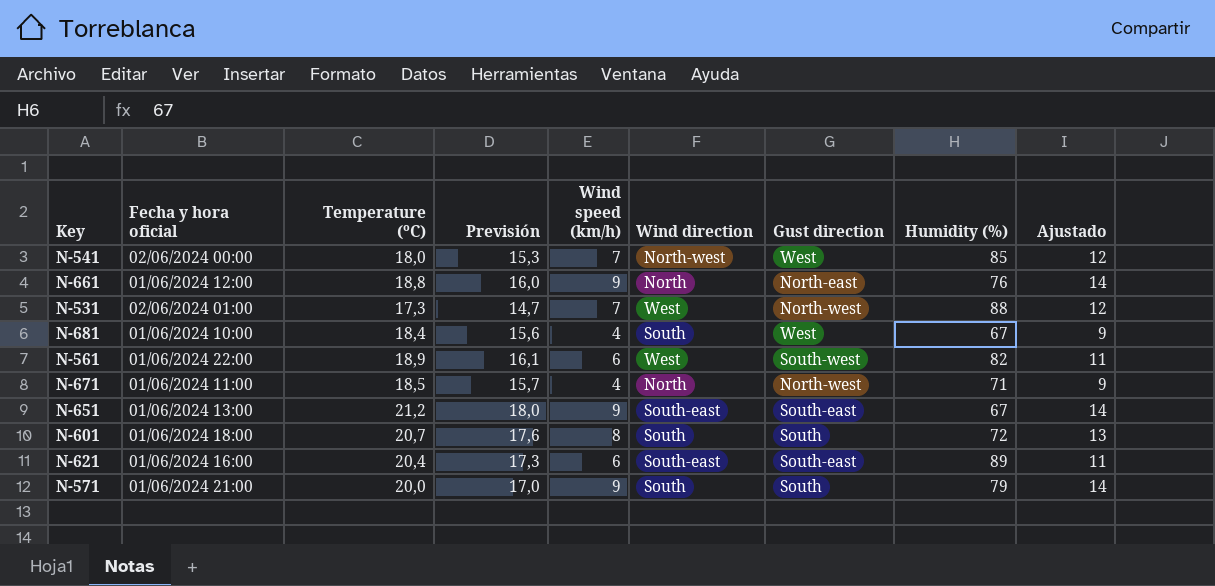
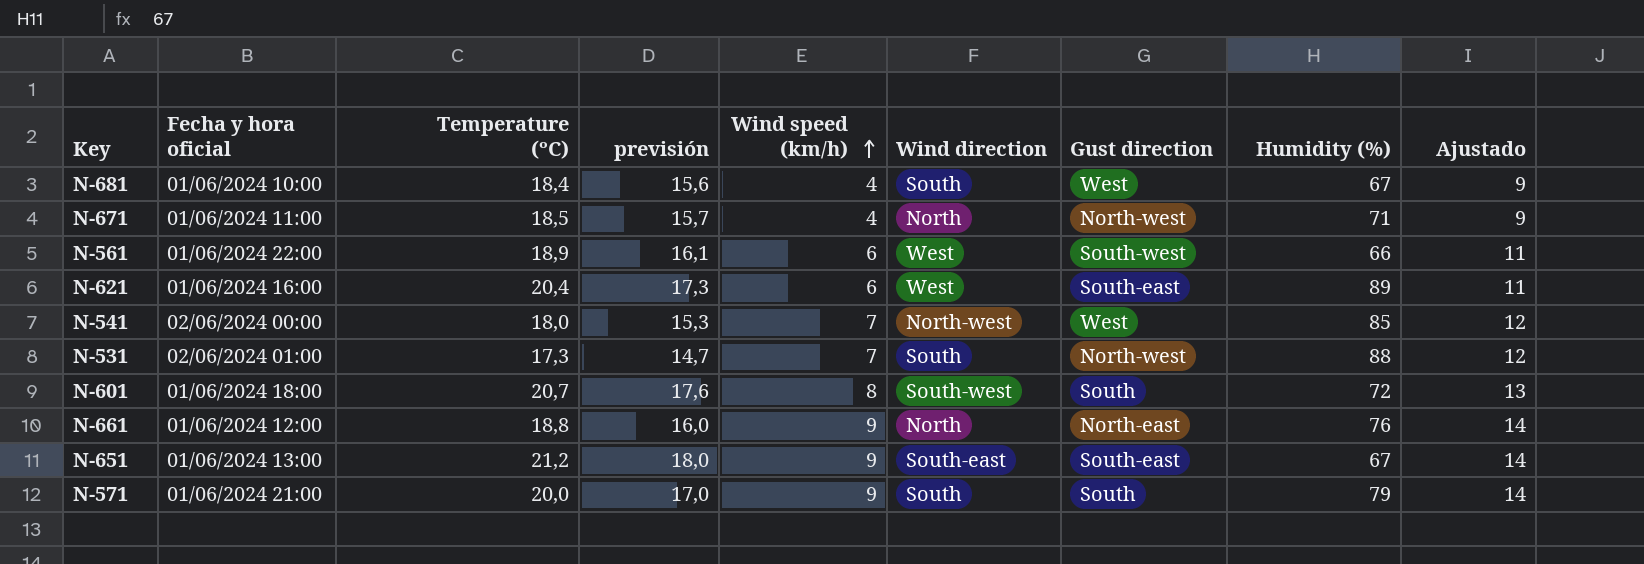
row order: none -> Wind speed (km/h) ascending
column name: Previsión -> previsión
N-561 | Humidity (%): 82 -> 66
N-621 | Wind direction: South-east -> West
N-531 | Wind direction: West -> South
N-601 | Wind direction: South -> South-west

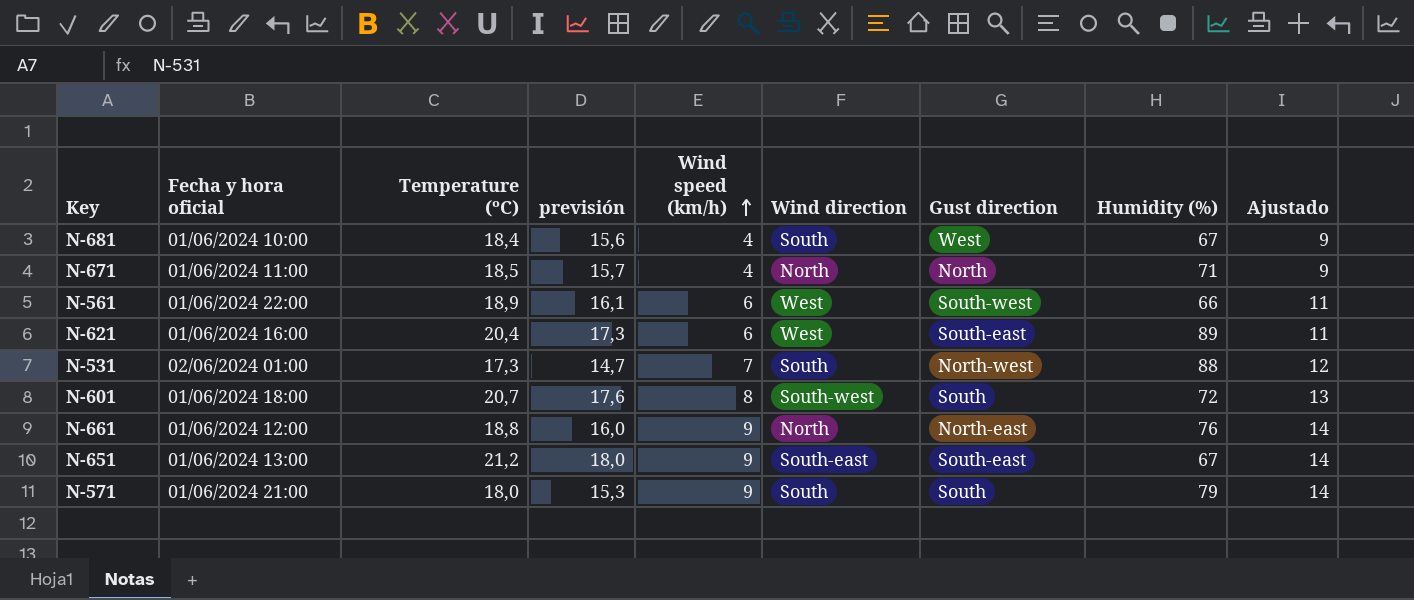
row N-541: 02/06/2024 00:00 | 18,0 | 15,3 | 7 | North-west | West | 85 | 12 -> none
N-671 | Gust direction: North-west -> North
N-571 | Temperature (ºC): 20,0 -> 18,0
N-571 | previsión: 17,0 -> 15,3

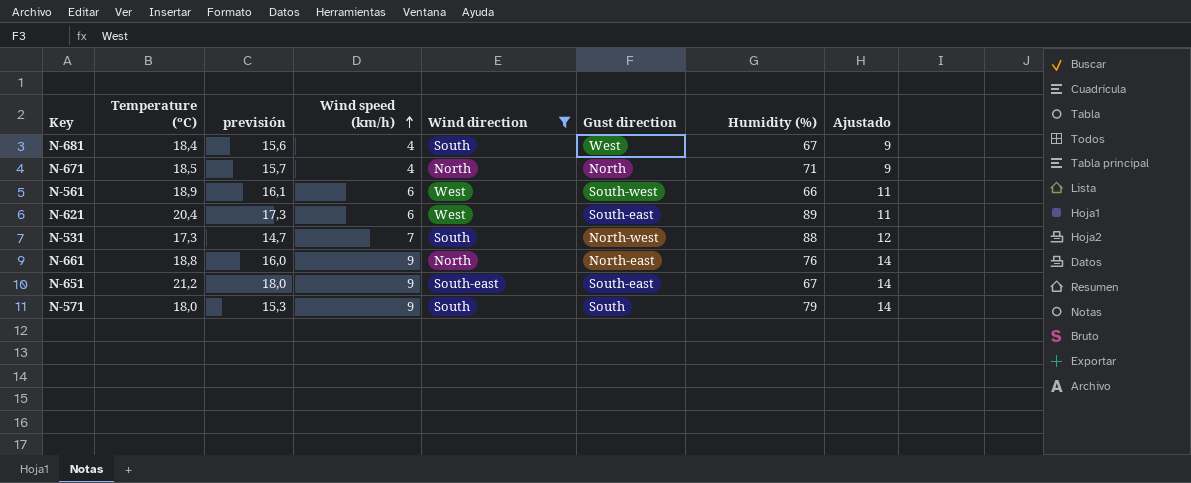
filter: none -> Wind direction != South-west
column Fecha y hora oficial | position: 2 -> none

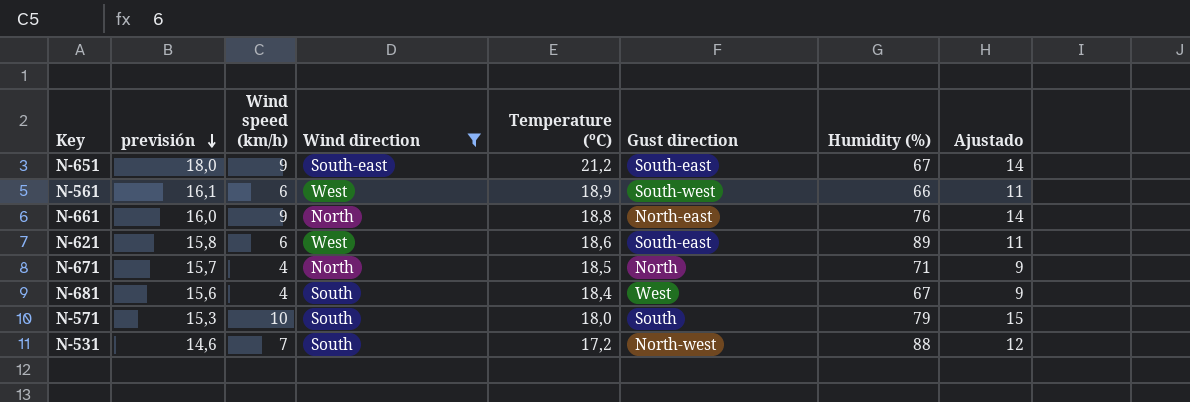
row order: Wind speed (km/h) ascending -> previsión descending
column Temperature (ºC) | position: 2 -> 5
N-621 | previsión: 17,3 -> 15,8
N-621 | Temperature (ºC): 20,4 -> 18,6
N-571 | Wind speed (km/h): 9 -> 10
N-571 | Ajustado: 14 -> 15
N-531 | previsión: 14,7 -> 14,6
N-531 | Temperature (ºC): 17,3 -> 17,2

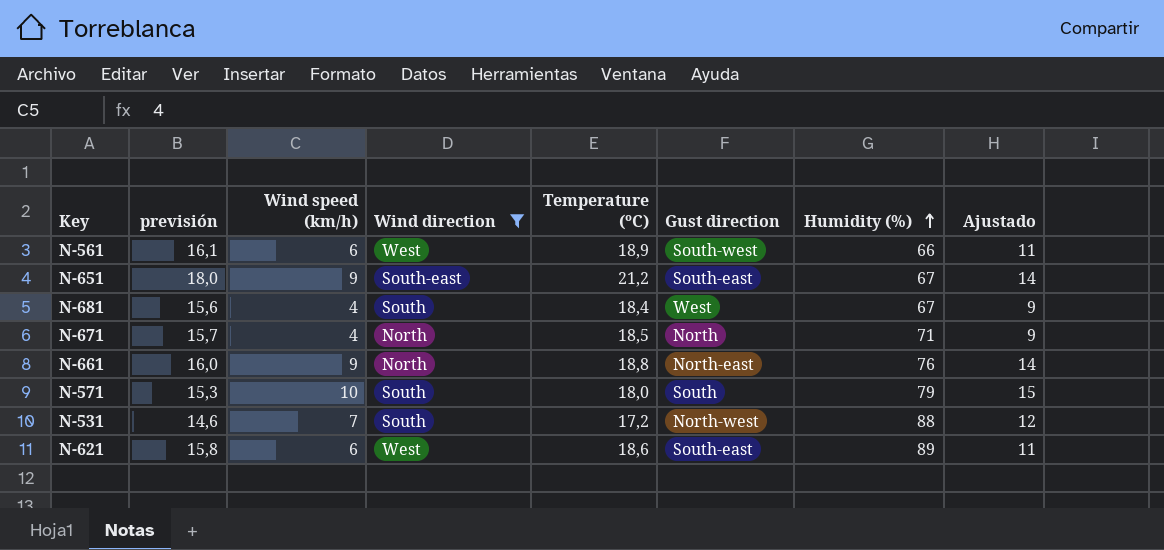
row order: previsión descending -> Humidity (%) ascending

